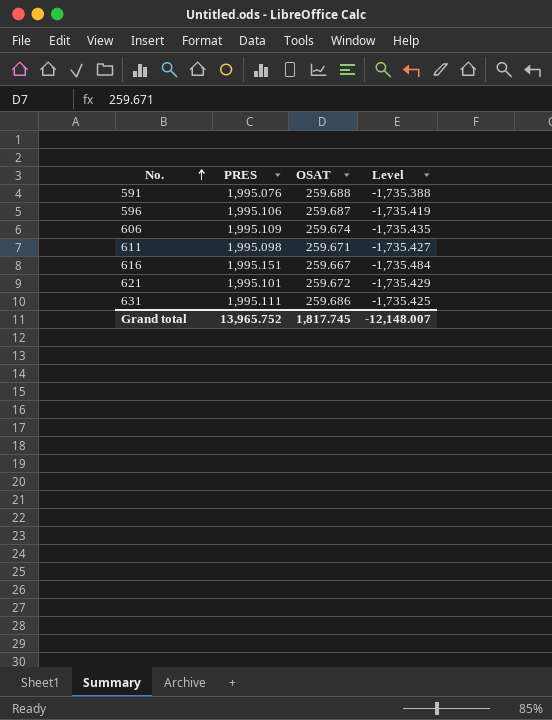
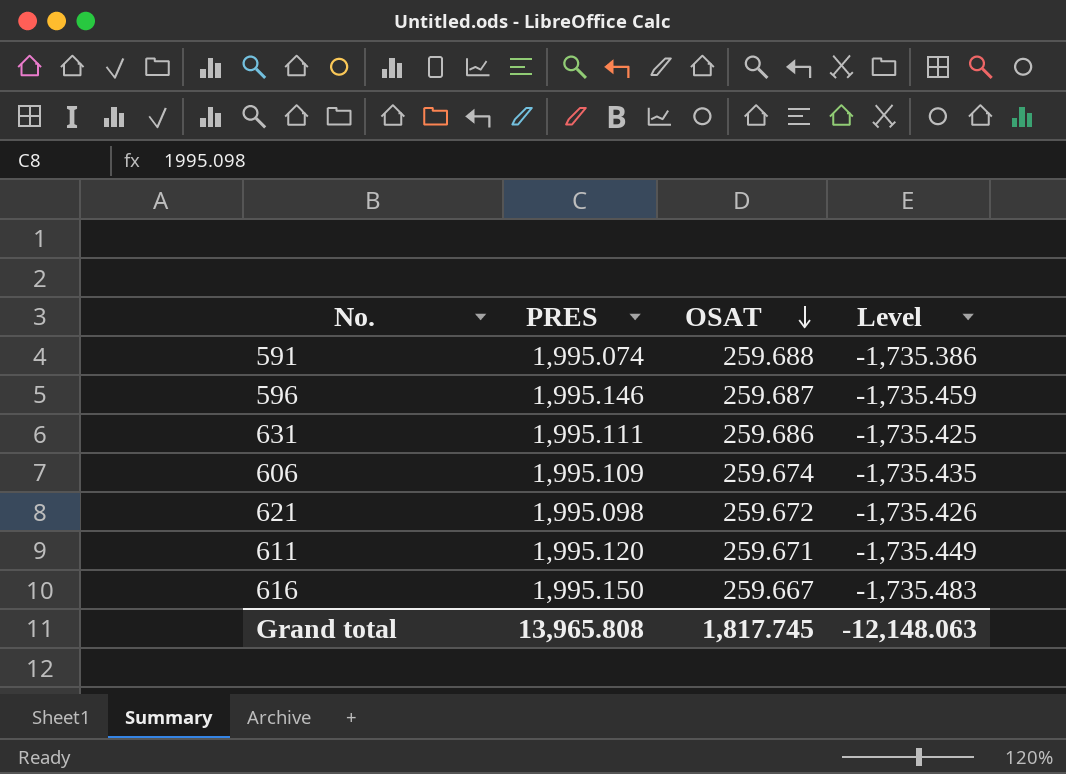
row order: No. ascending -> OSAT descending
591 | PRES: 1,995.076 -> 1,995.074
591 | Level: -1,735.388 -> -1,735.386
596 | PRES: 1,995.106 -> 1,995.146
596 | Level: -1,735.419 -> -1,735.459
621 | PRES: 1,995.101 -> 1,995.098
621 | Level: -1,735.429 -> -1,735.426
611 | PRES: 1,995.098 -> 1,995.120
611 | Level: -1,735.427 -> -1,735.449
616 | PRES: 1,995.151 -> 1,995.150
616 | Level: -1,735.484 -> -1,735.483
Grand total | PRES: 13,965.752 -> 13,965.808
Grand total | Level: -12,148.007 -> -12,148.063

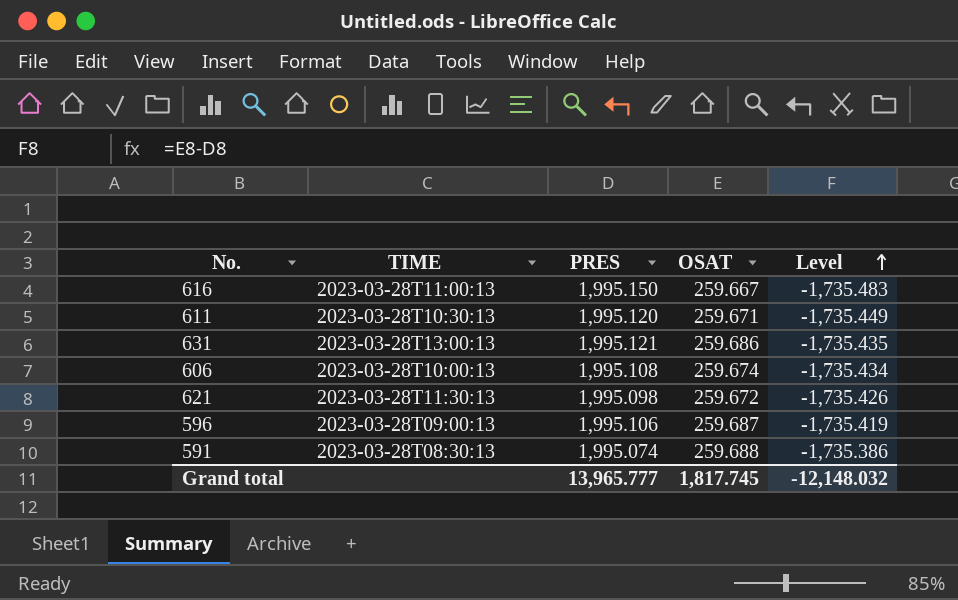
row order: OSAT descending -> Level ascending
column TIME | position: none -> 2
631 | PRES: 1,995.111 -> 1,995.121
631 | Level: -1,735.425 -> -1,735.435
606 | PRES: 1,995.109 -> 1,995.108
606 | Level: -1,735.435 -> -1,735.434
596 | PRES: 1,995.146 -> 1,995.106
596 | Level: -1,735.459 -> -1,735.419
Grand total | PRES: 13,965.808 -> 13,965.777
Grand total | Level: -12,148.063 -> -12,148.032

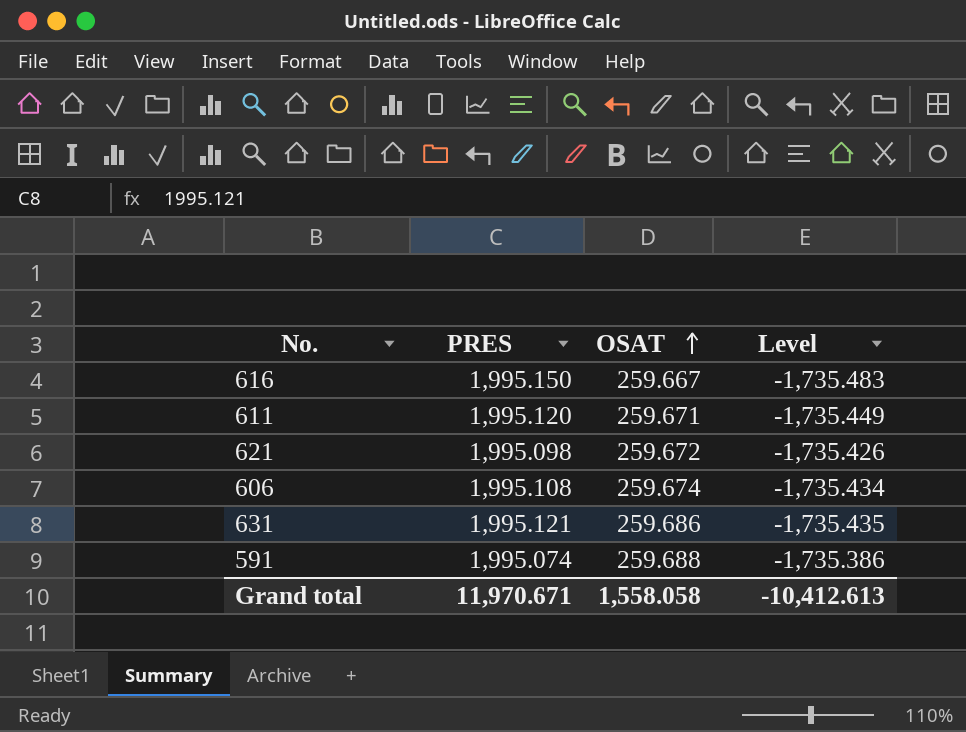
row order: Level ascending -> OSAT ascending
column TIME | position: 2 -> none
row 596: 2023-03-28T09:00:13 | 1,995.106 | 259.687 | -1,735.419 -> none
Grand total | PRES: 13,965.777 -> 11,970.671
Grand total | OSAT: 1,817.745 -> 1,558.058
Grand total | Level: -12,148.032 -> -10,412.613

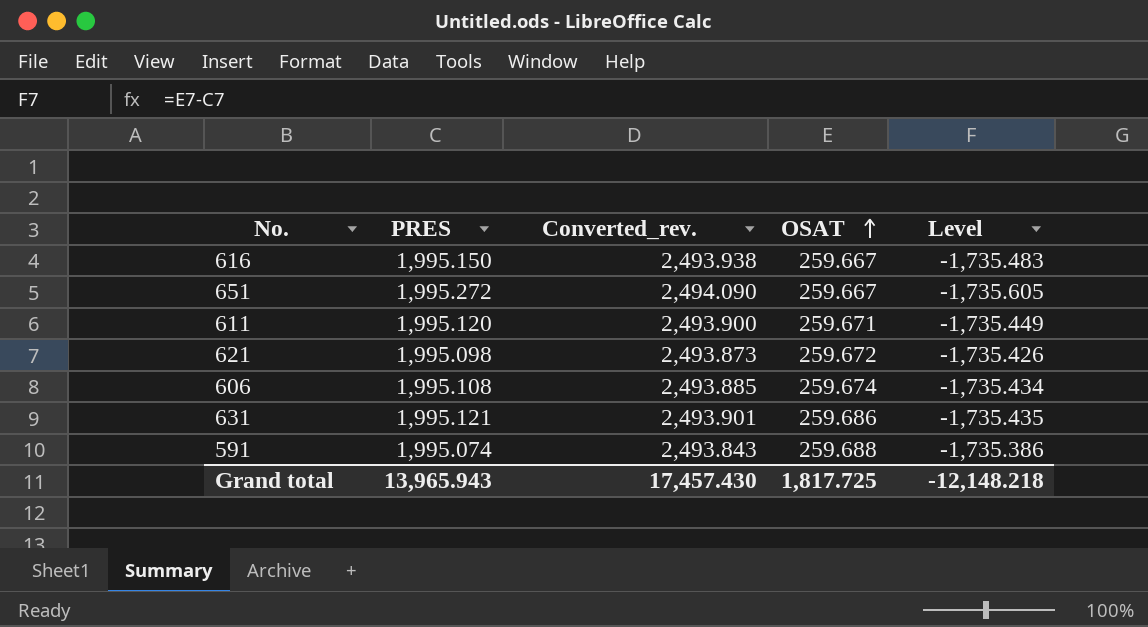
column Converted_rev. | formula: none -> [PRES] * 1.25
row 651: none -> 1,995.272 | 2,494.090 | 259.667 | -1,735.605
Grand total | PRES: 11,970.671 -> 13,965.943
Grand total | OSAT: 1,558.058 -> 1,817.725
Grand total | Level: -10,412.613 -> -12,148.218

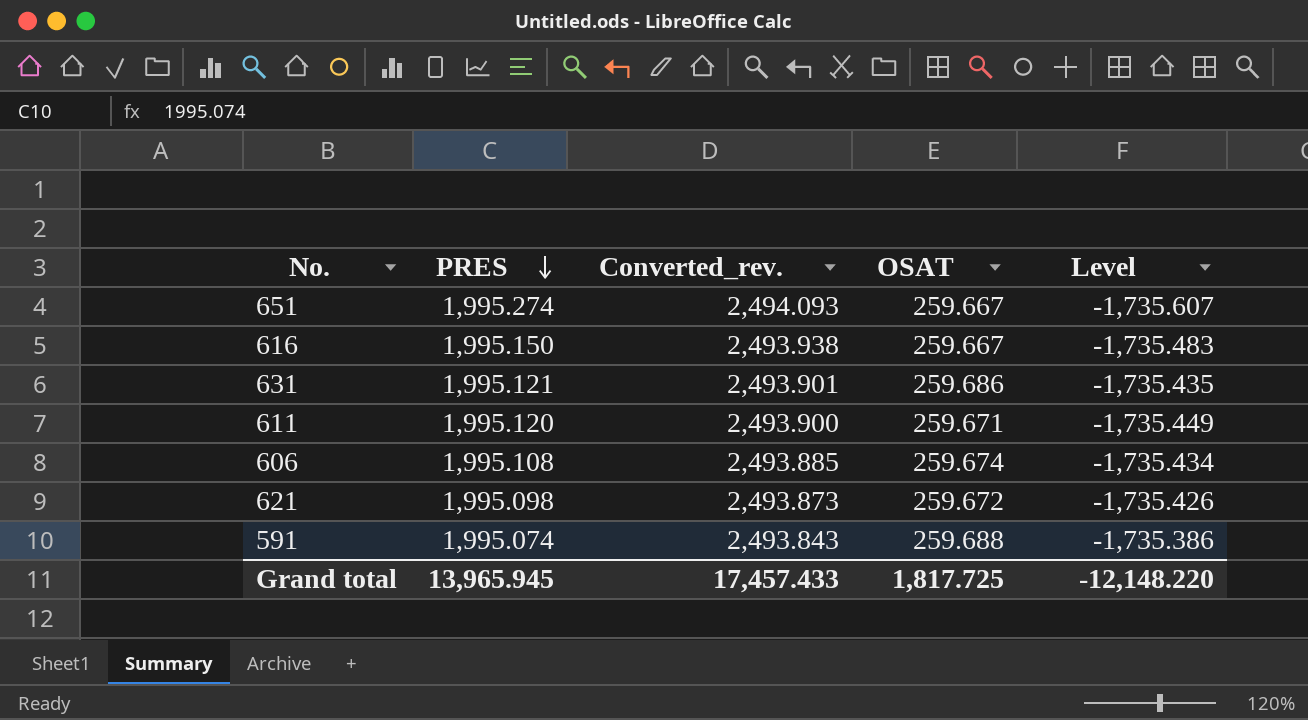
row order: OSAT ascending -> PRES descending
651 | PRES: 1,995.272 -> 1,995.274
651 | Converted_rev.: 2,494.090 -> 2,494.093
651 | Level: -1,735.605 -> -1,735.607
Grand total | PRES: 13,965.943 -> 13,965.945
Grand total | Converted_rev.: 17,457.430 -> 17,457.433
Grand total | Level: -12,148.218 -> -12,148.220

